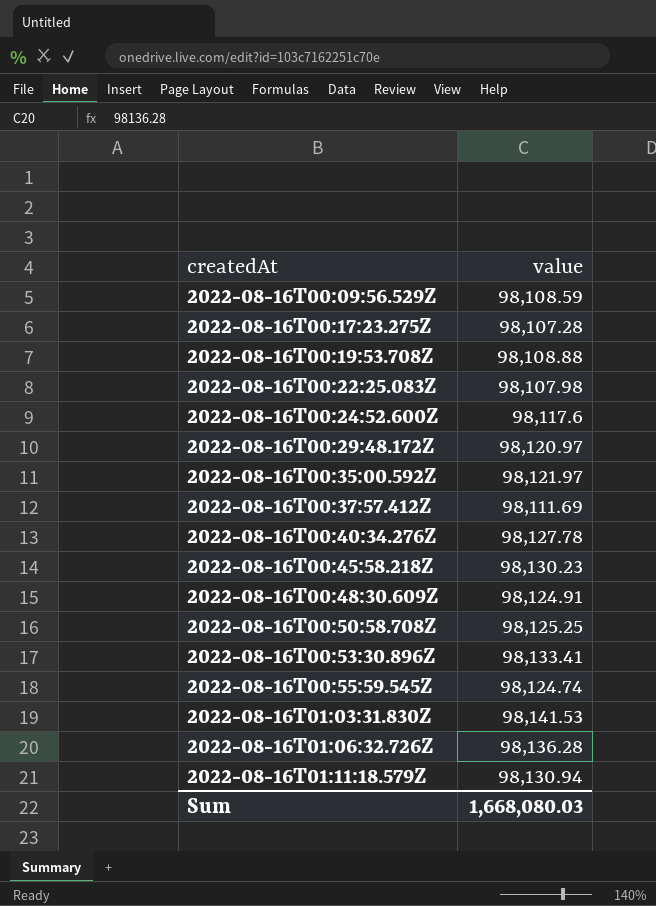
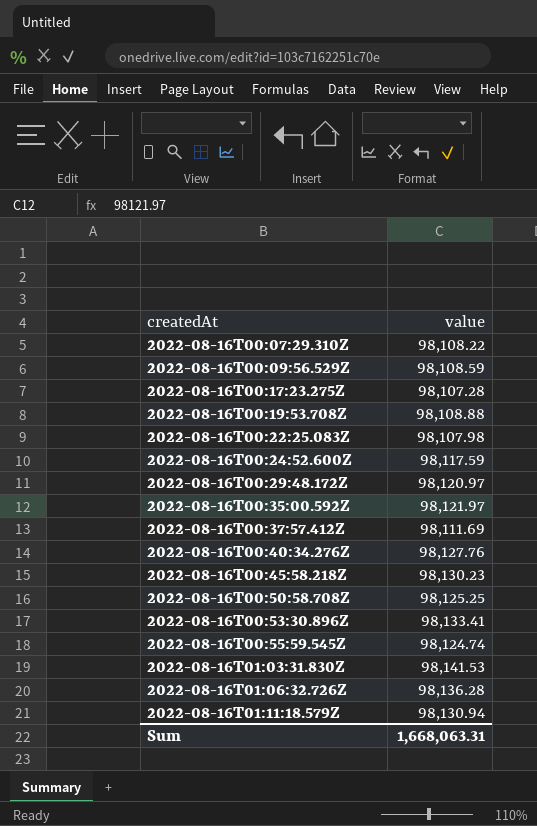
row 2022-08-16T00:48:30.609Z: 98,124.91 -> none
row 2022-08-16T00:07:29.310Z: none -> 98,108.22
2022-08-16T00:24:52.600Z | value: 98,117.6 -> 98,117.59
2022-08-16T00:40:34.276Z | value: 98,127.78 -> 98,127.76
Sum | value: 1,668,080.03 -> 1,668,063.31

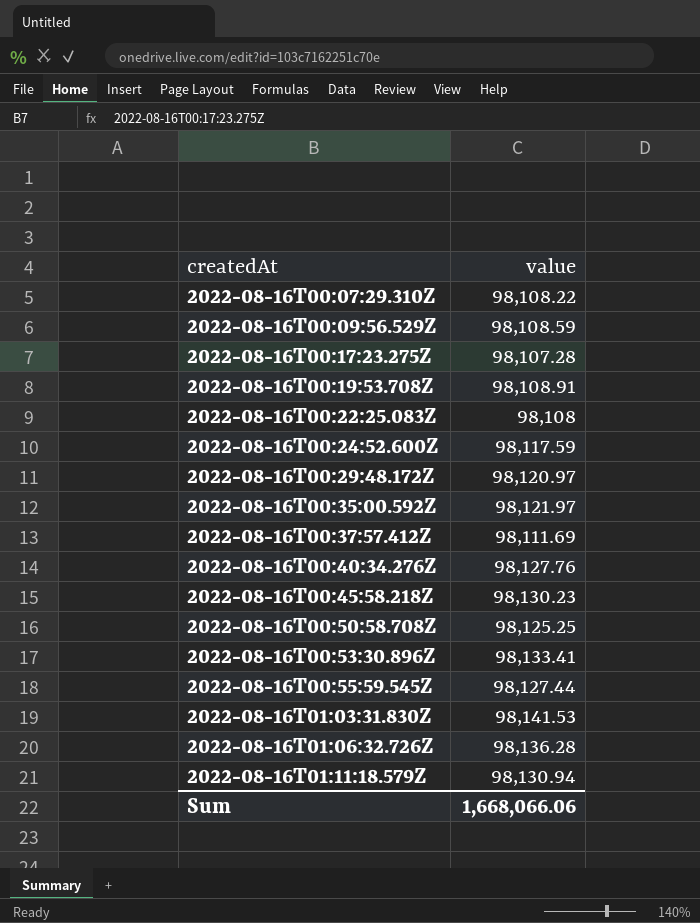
2022-08-16T00:19:53.708Z | value: 98,108.88 -> 98,108.91
2022-08-16T00:22:25.083Z | value: 98,107.98 -> 98,108
2022-08-16T00:55:59.545Z | value: 98,124.74 -> 98,127.44
Sum | value: 1,668,063.31 -> 1,668,066.06

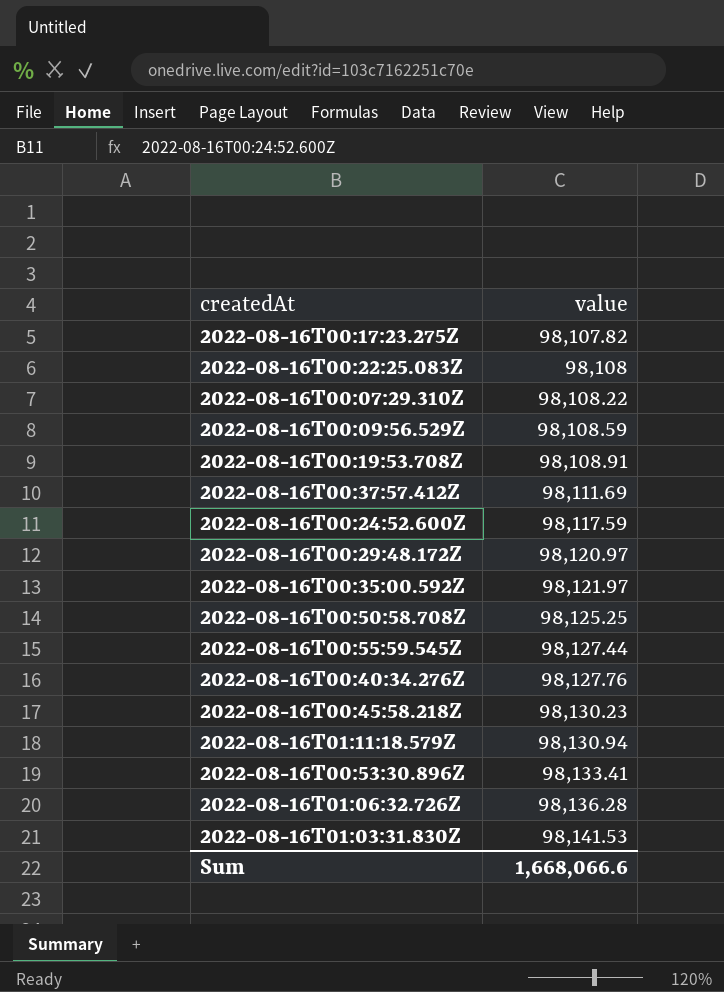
row order: createdAt ascending -> value ascending
2022-08-16T00:17:23.275Z | value: 98,107.28 -> 98,107.82
Sum | value: 1,668,066.06 -> 1,668,066.6

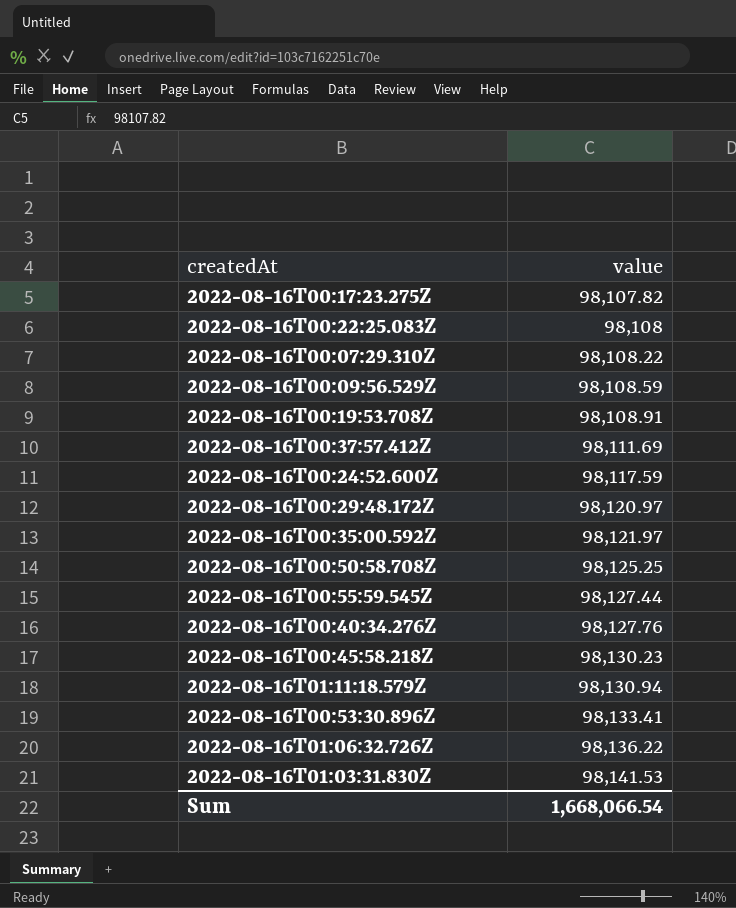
2022-08-16T01:06:32.726Z | value: 98,136.28 -> 98,136.22
Sum | value: 1,668,066.6 -> 1,668,066.54

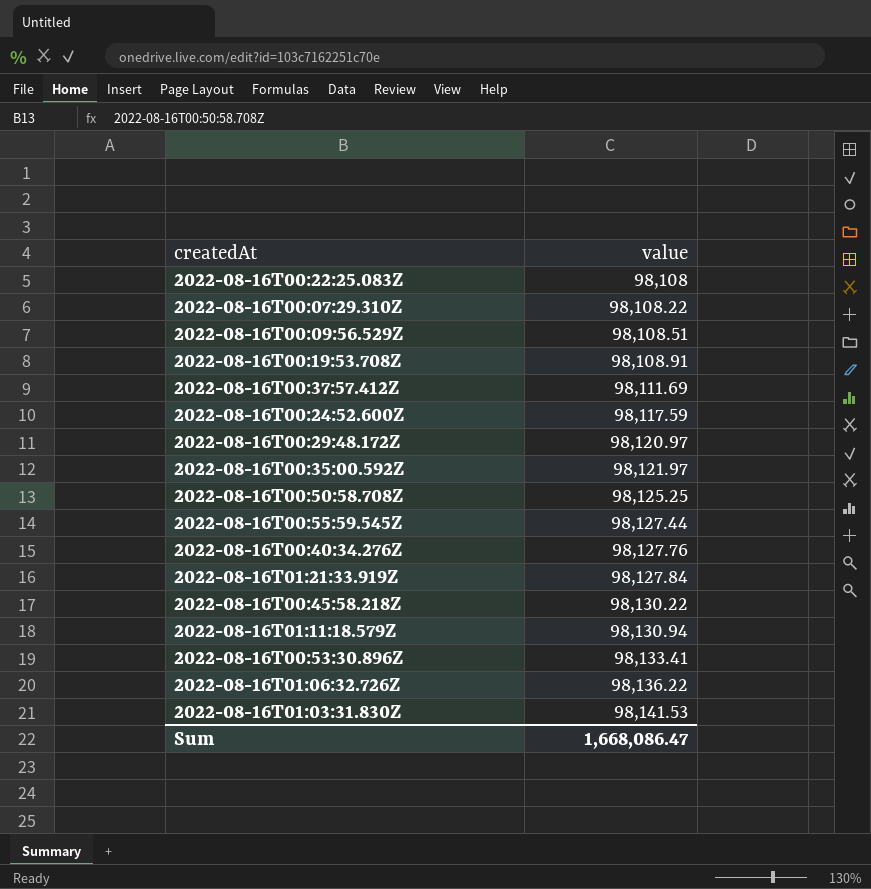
row 2022-08-16T00:17:23.275Z: 98,107.82 -> none
2022-08-16T00:09:56.529Z | value: 98,108.59 -> 98,108.51
row 2022-08-16T01:21:33.919Z: none -> 98,127.84
2022-08-16T00:45:58.218Z | value: 98,130.23 -> 98,130.22
Sum | value: 1,668,066.54 -> 1,668,086.47

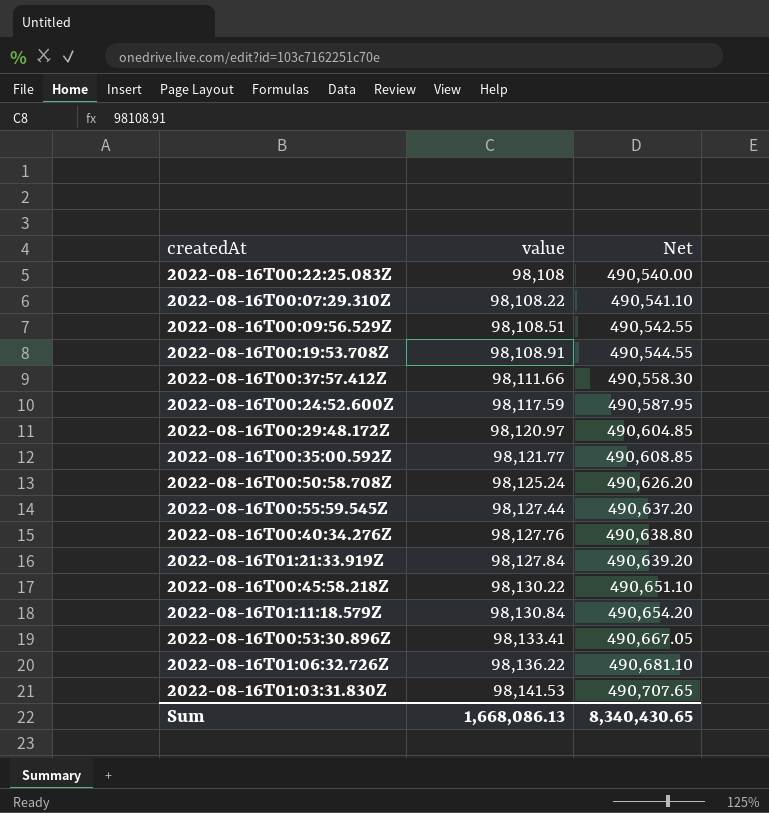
column Net | formula: none -> [value] * 5
2022-08-16T00:37:57.412Z | value: 98,111.69 -> 98,111.66
2022-08-16T00:35:00.592Z | value: 98,121.97 -> 98,121.77
2022-08-16T00:50:58.708Z | value: 98,125.25 -> 98,125.24
2022-08-16T01:11:18.579Z | value: 98,130.94 -> 98,130.84
Sum | value: 1,668,086.47 -> 1,668,086.13

